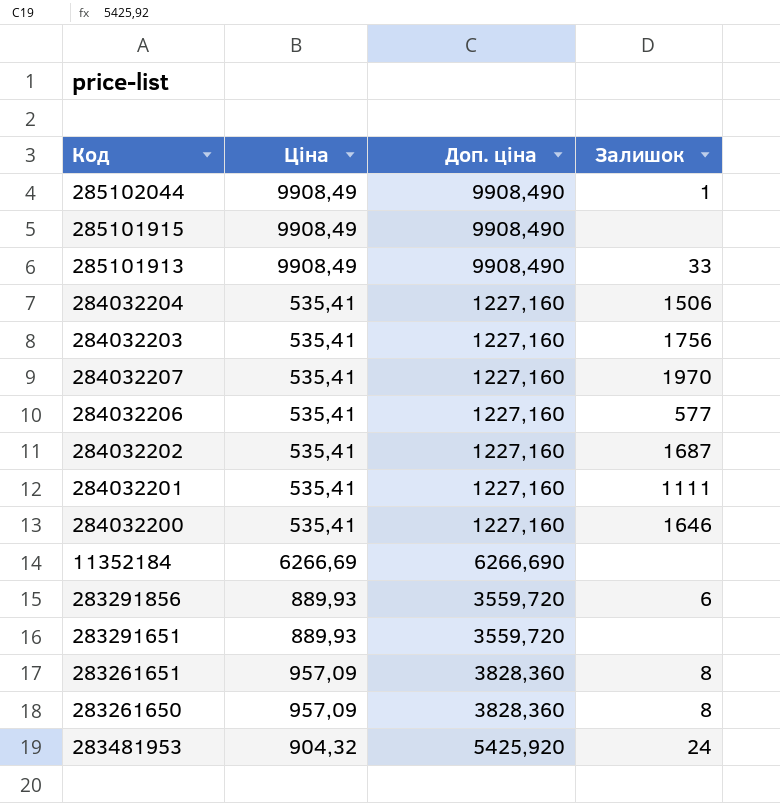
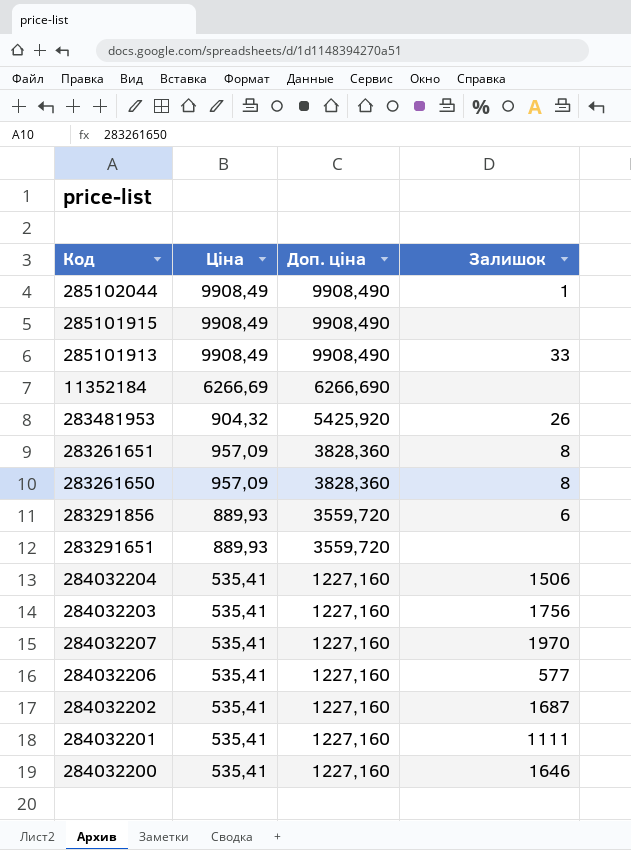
row order: none -> Доп. ціна descending
283481953 | Залишок: 24 -> 26

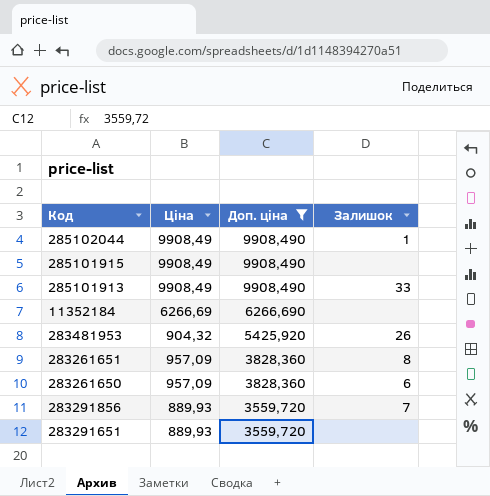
filter: none -> Доп. ціна != 1227,160
283261650 | Залишок: 8 -> 6
283291856 | Залишок: 6 -> 7

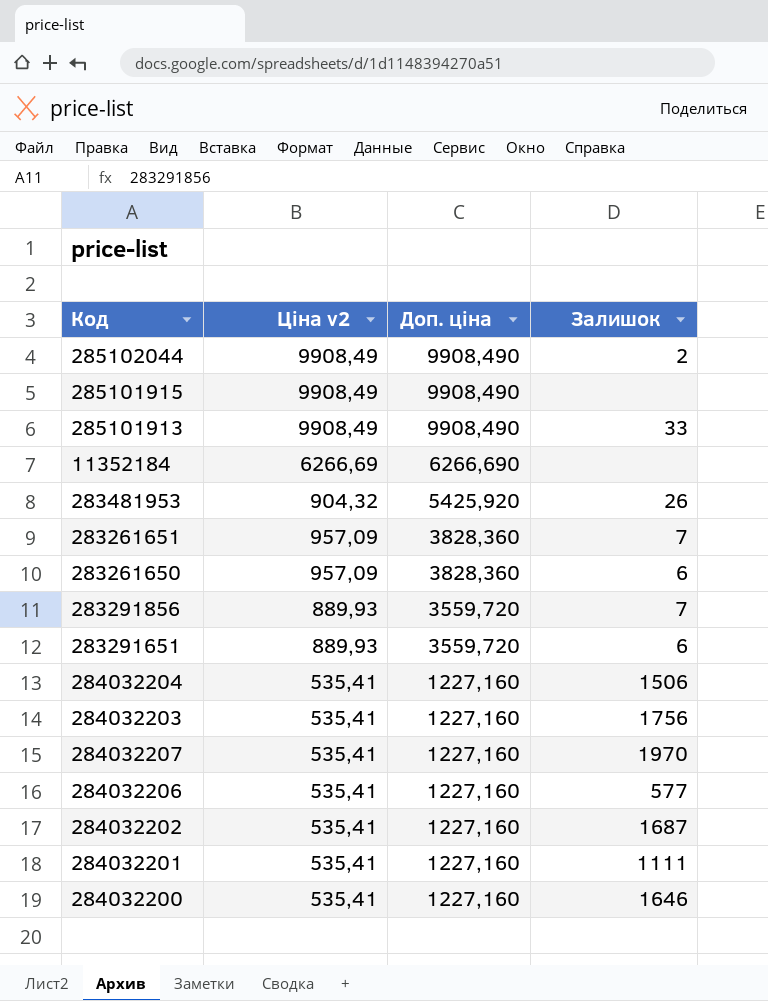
filter: Доп. ціна != 1227,160 -> none
column name: Ціна -> Ціна v2
285102044 | Залишок: 1 -> 2
283261651 | Залишок: 8 -> 7
283291651 | Залишок: none -> 6

